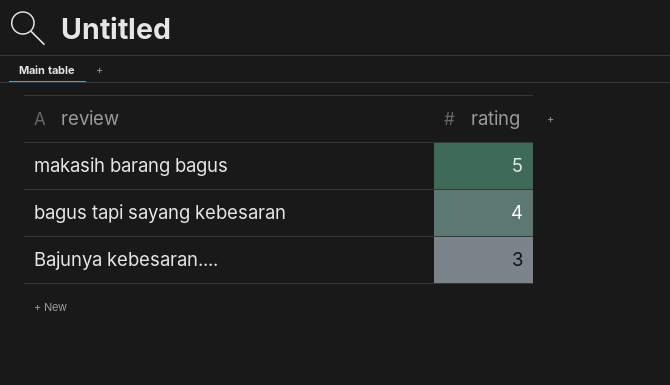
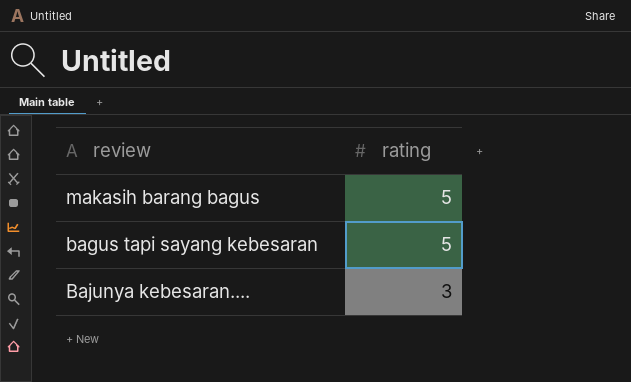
bagus tapi sayang kebesaran | rating: 4 -> 5

